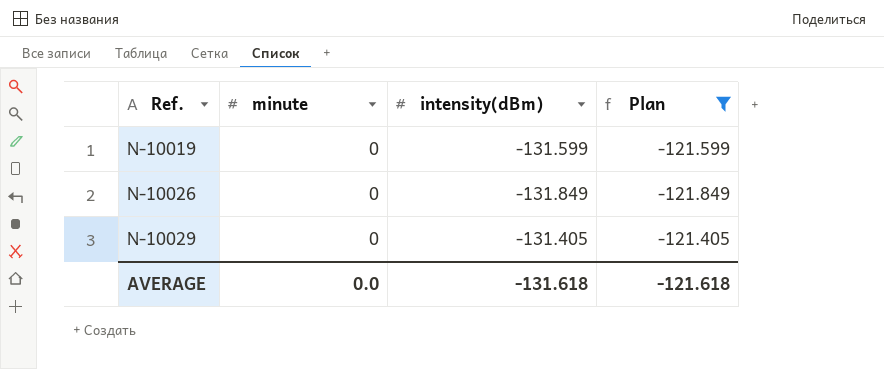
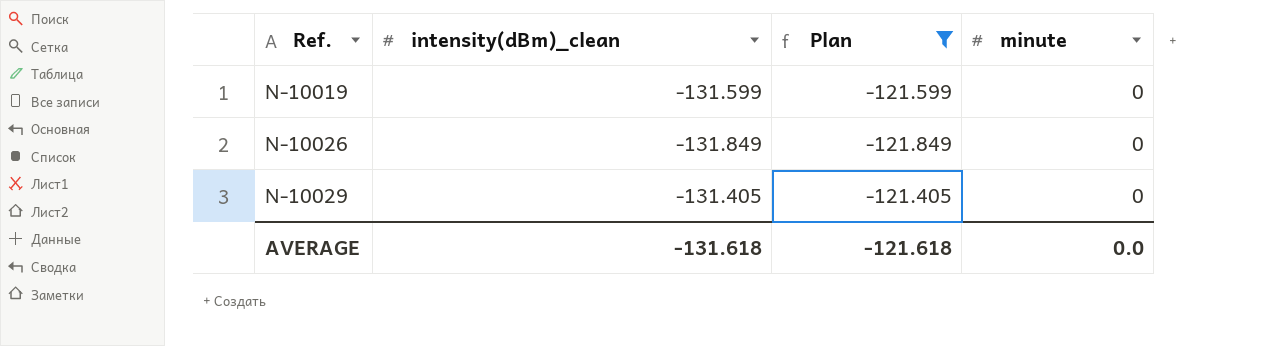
column name: intensity(dBm) -> intensity(dBm)_clean
column minute | position: 2 -> 4

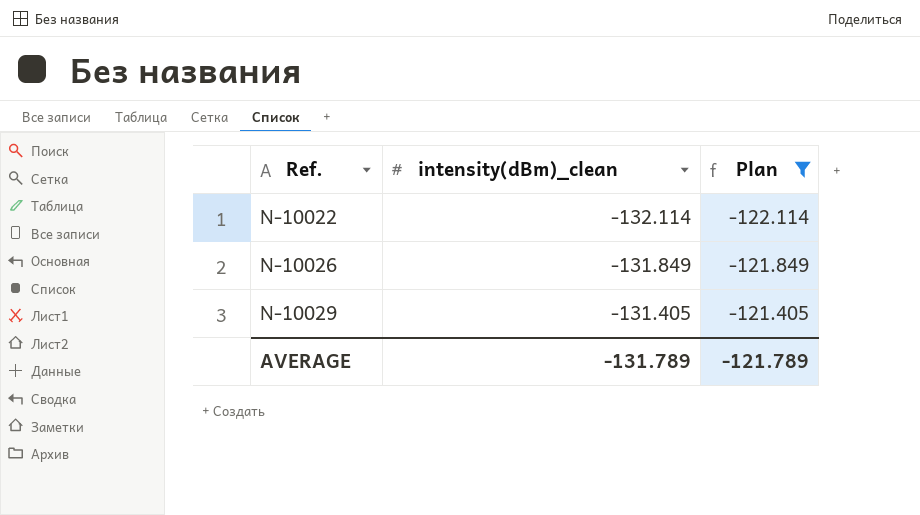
column minute | position: 4 -> none
row N-10019: -131.599 | -121.599 | 0 -> none
row N-10022: none -> -132.114 | -122.114
AVERAGE | intensity(dBm)_clean: -131.618 -> -131.789
AVERAGE | Plan: -121.618 -> -121.789

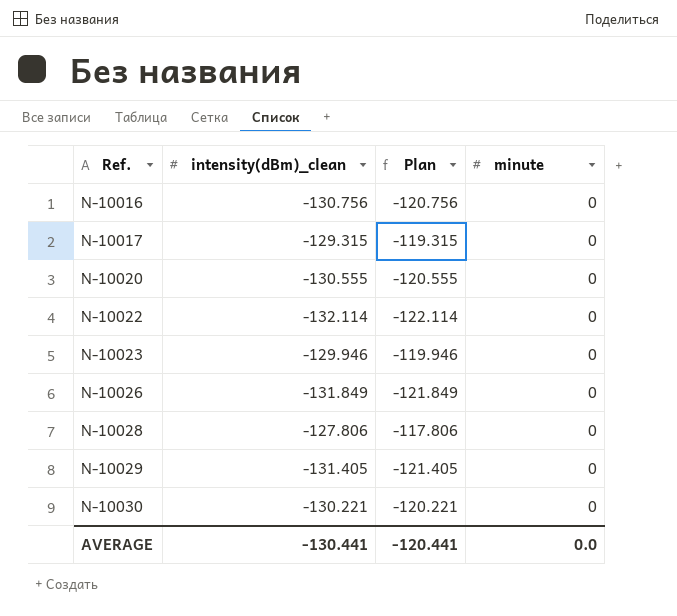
filter: Plan <= -121.405 -> none
column minute | position: none -> 4
AVERAGE | intensity(dBm)_clean: -131.789 -> -130.441
AVERAGE | Plan: -121.789 -> -120.441

